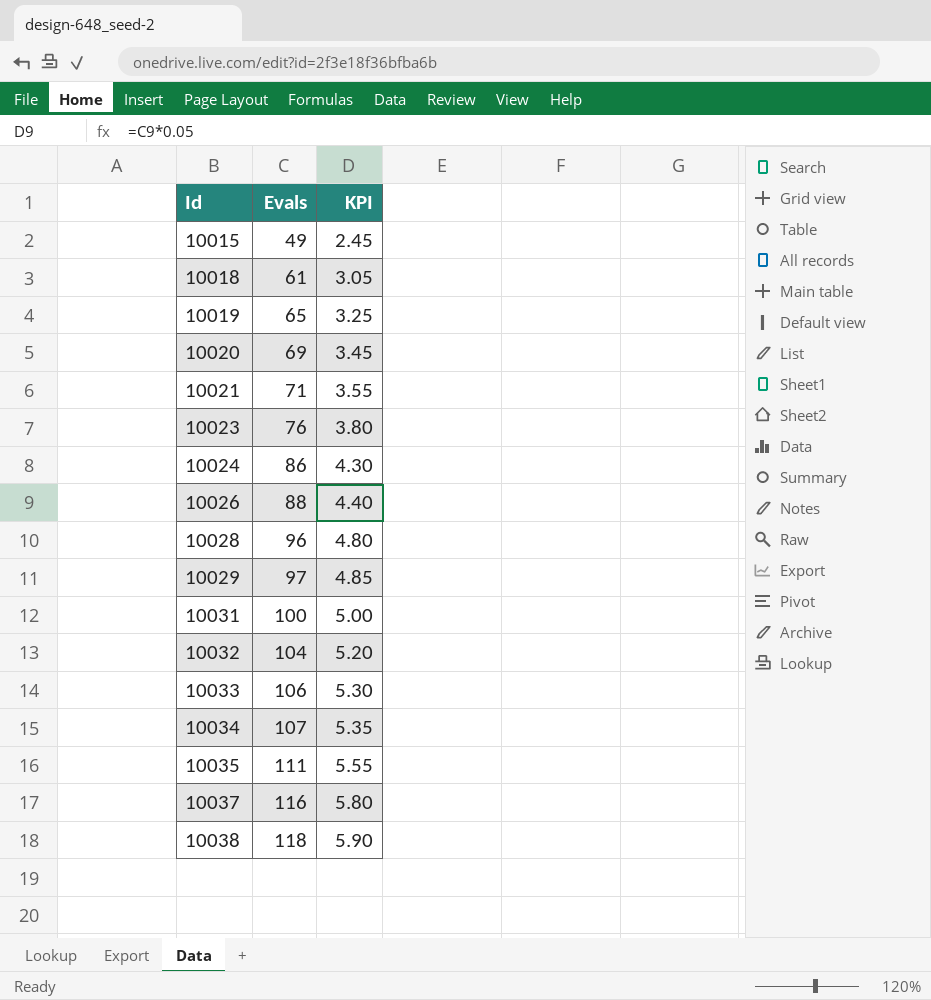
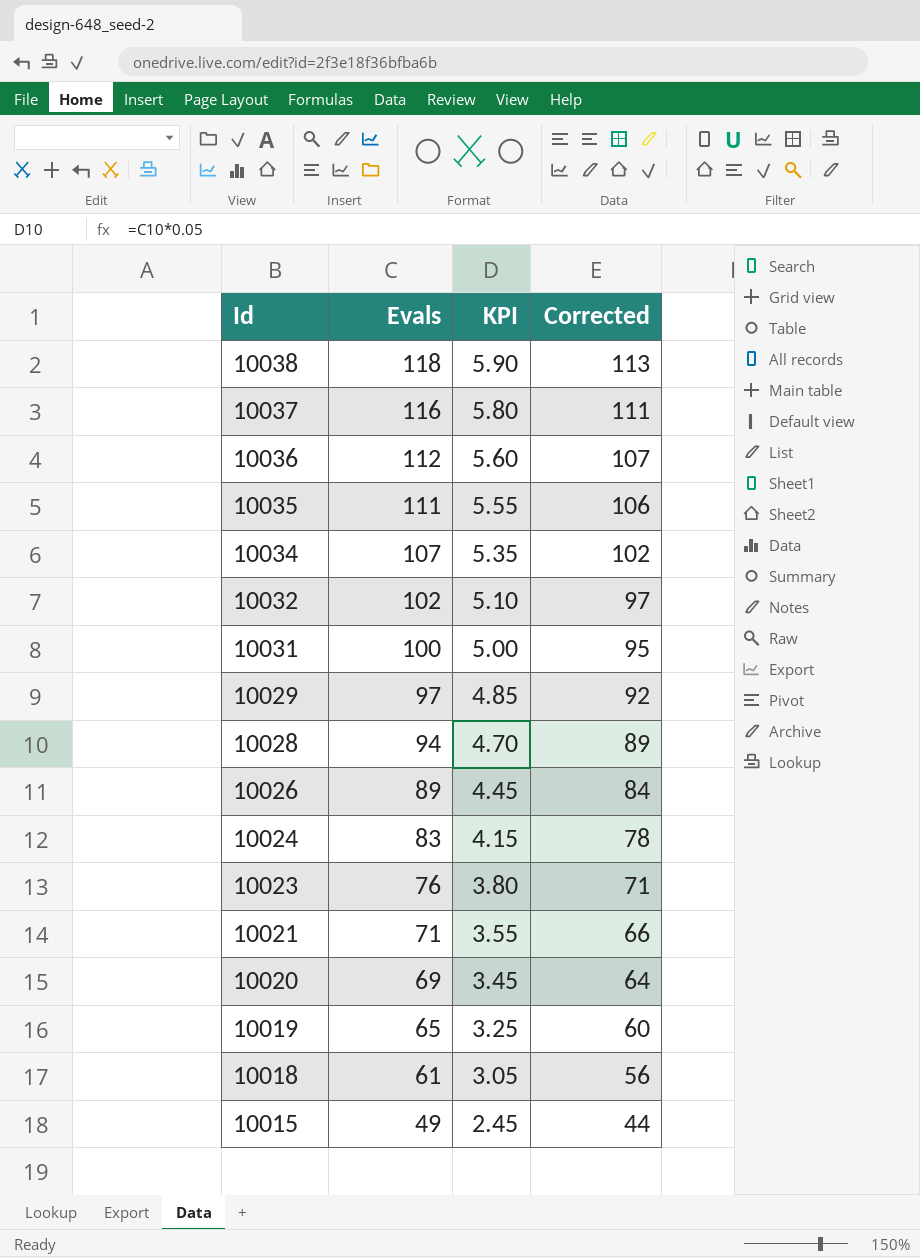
row order: Id ascending -> Id descending
column Corrected | formula: none -> [Evals] - 5
row 10033: 106 | 5.30 -> none
row 10036: none -> 112 | 5.60 | 107
10032 | Evals: 104 -> 102
10032 | KPI: 5.20 -> 5.10
10028 | Evals: 96 -> 94
10028 | KPI: 4.80 -> 4.70
10026 | Evals: 88 -> 89
10026 | KPI: 4.40 -> 4.45
10024 | Evals: 86 -> 83
10024 | KPI: 4.30 -> 4.15

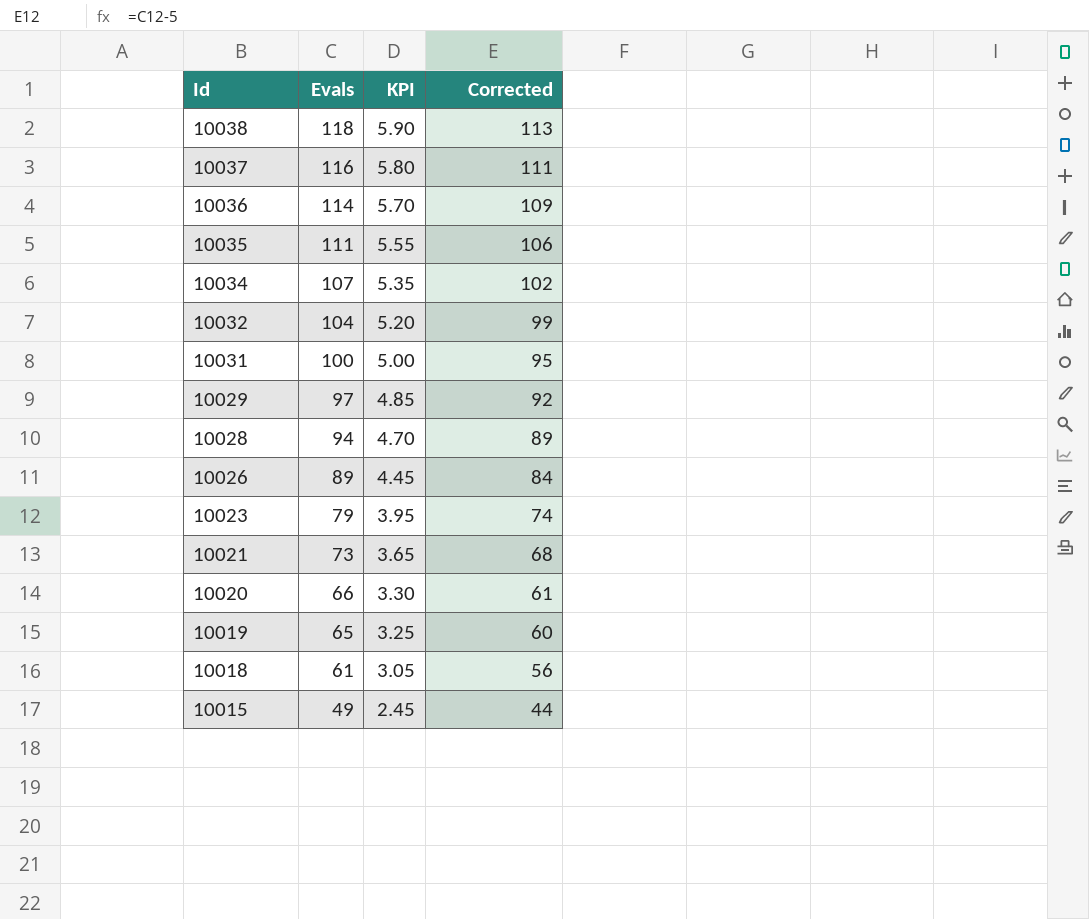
row 10024: 83 | 4.15 | 78 -> none
10036 | Evals: 112 -> 114
10036 | KPI: 5.60 -> 5.70
10036 | Corrected: 107 -> 109
10032 | Evals: 102 -> 104
10032 | KPI: 5.10 -> 5.20
10032 | Corrected: 97 -> 99
10023 | Evals: 76 -> 79
10023 | KPI: 3.80 -> 3.95
10023 | Corrected: 71 -> 74
10021 | Evals: 71 -> 73
10021 | KPI: 3.55 -> 3.65
10021 | Corrected: 66 -> 68
10020 | Evals: 69 -> 66
10020 | KPI: 3.45 -> 3.30
10020 | Corrected: 64 -> 61

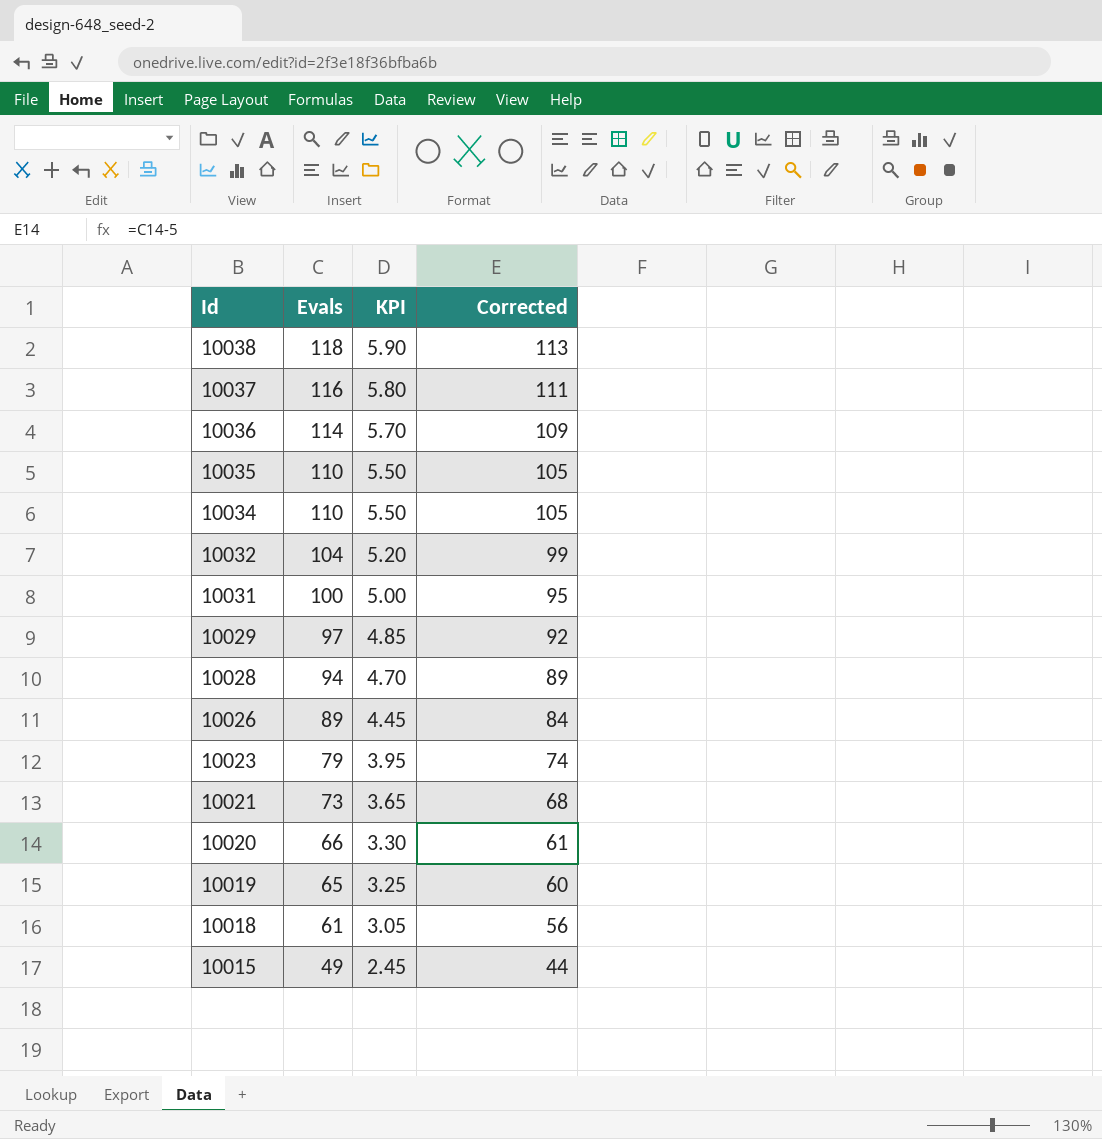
10035 | Evals: 111 -> 110
10035 | KPI: 5.55 -> 5.50
10035 | Corrected: 106 -> 105
10034 | Evals: 107 -> 110
10034 | KPI: 5.35 -> 5.50
10034 | Corrected: 102 -> 105

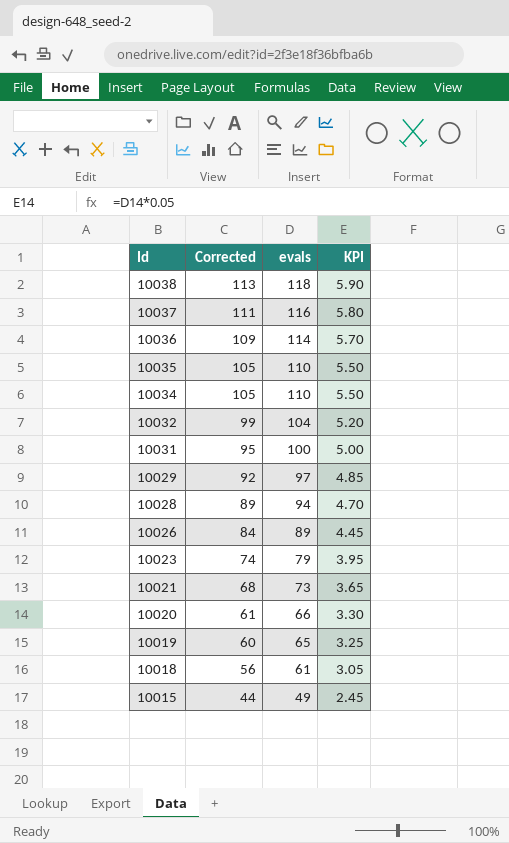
column Corrected | position: 4 -> 2
column name: Evals -> evals

